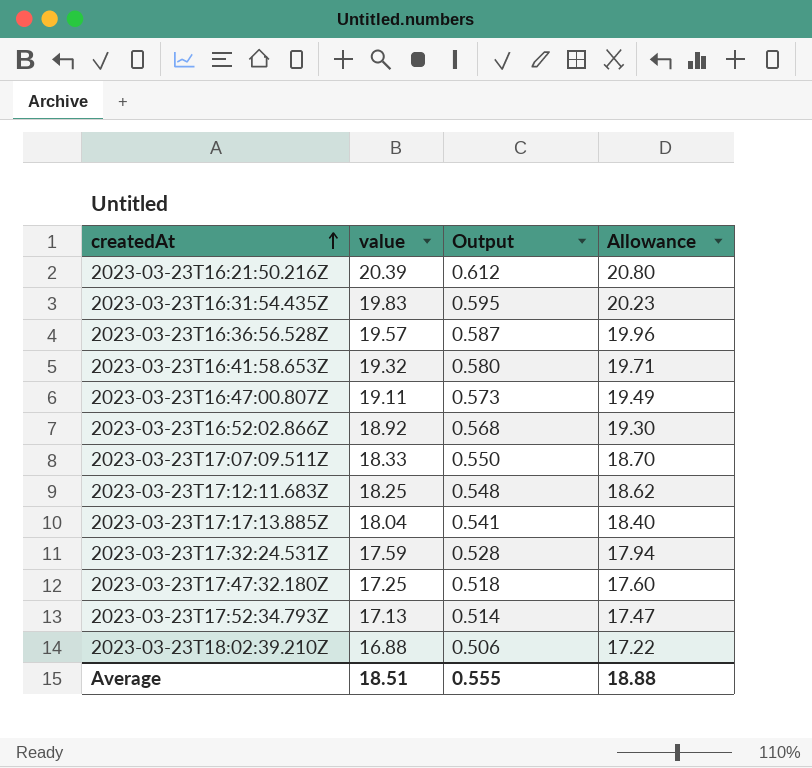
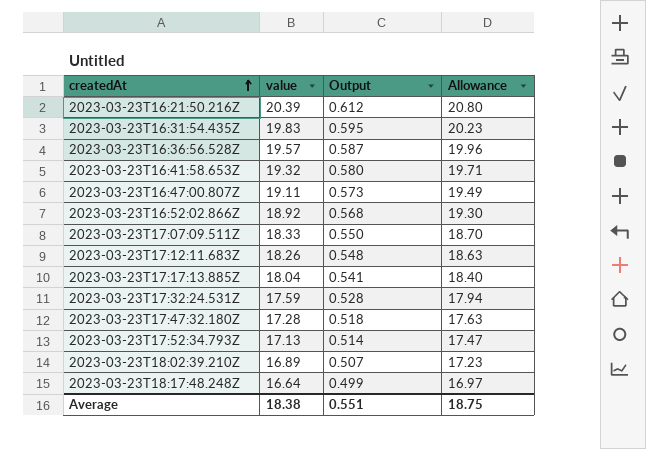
2023-03-23T17:12:11.683Z | value: 18.25 -> 18.26
2023-03-23T17:12:11.683Z | Allowance: 18.62 -> 18.63
2023-03-23T17:47:32.180Z | value: 17.25 -> 17.28
2023-03-23T17:47:32.180Z | Allowance: 17.60 -> 17.63
2023-03-23T18:02:39.210Z | value: 16.88 -> 16.89
2023-03-23T18:02:39.210Z | Output: 0.506 -> 0.507
2023-03-23T18:02:39.210Z | Allowance: 17.22 -> 17.23
row 2023-03-23T18:17:48.248Z: none -> 16.64 | 0.499 | 16.97
Average | value: 18.51 -> 18.38
Average | Output: 0.555 -> 0.551
Average | Allowance: 18.88 -> 18.75

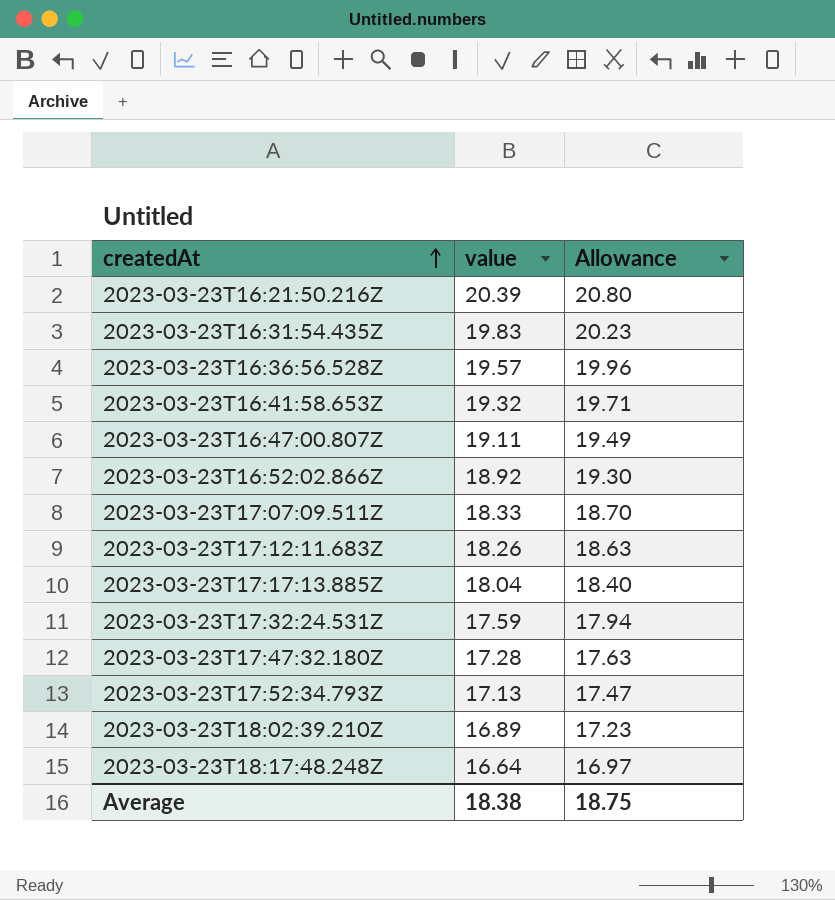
column Output | formula: [value] * 0.03 -> none

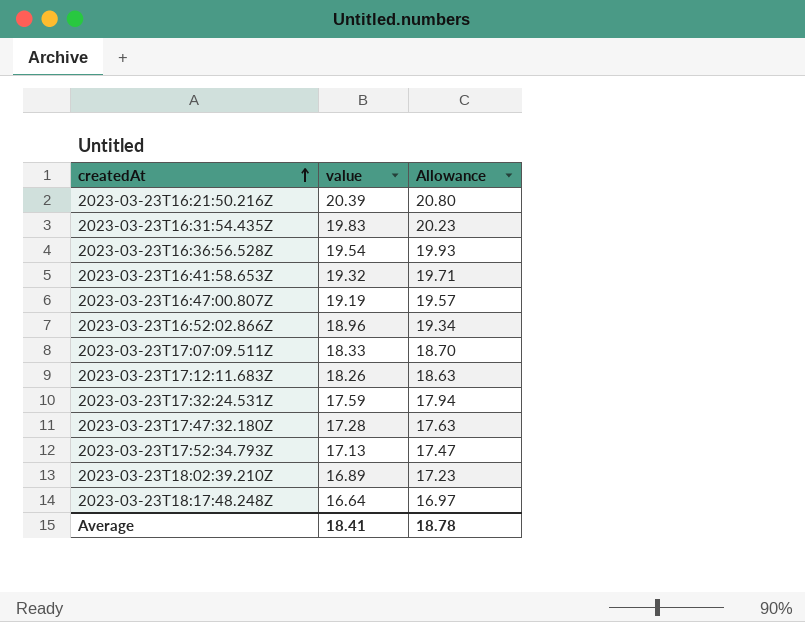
row 2023-03-23T17:17:13.885Z: 18.04 | 18.40 -> none
2023-03-23T16:36:56.528Z | value: 19.57 -> 19.54
2023-03-23T16:36:56.528Z | Allowance: 19.96 -> 19.93
2023-03-23T16:47:00.807Z | value: 19.11 -> 19.19
2023-03-23T16:47:00.807Z | Allowance: 19.49 -> 19.57
2023-03-23T16:52:02.866Z | value: 18.92 -> 18.96
2023-03-23T16:52:02.866Z | Allowance: 19.30 -> 19.34
Average | value: 18.38 -> 18.41
Average | Allowance: 18.75 -> 18.78

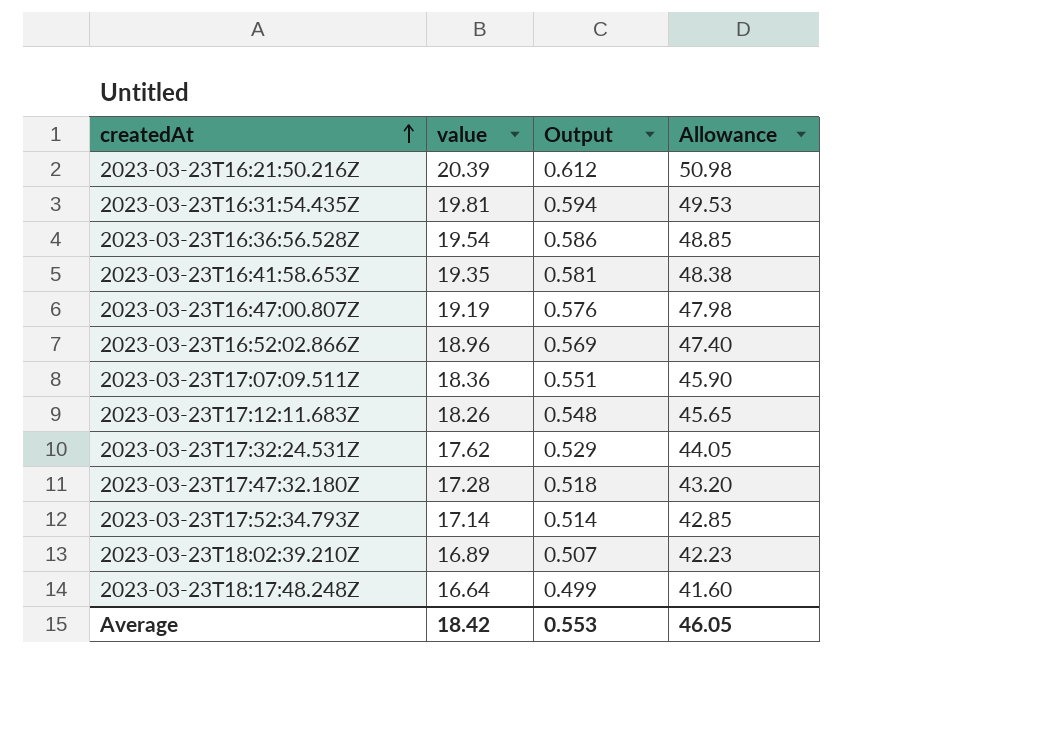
column Output | formula: none -> [value] * 0.03
column Allowance | formula: [value] * 1.02 -> [value] * 2.5
2023-03-23T16:31:54.435Z | value: 19.83 -> 19.81
2023-03-23T16:41:58.653Z | value: 19.32 -> 19.35
2023-03-23T17:07:09.511Z | value: 18.33 -> 18.36
2023-03-23T17:32:24.531Z | value: 17.59 -> 17.62
2023-03-23T17:52:34.793Z | value: 17.13 -> 17.14
Average | value: 18.41 -> 18.42
Average | Allowance: 18.78 -> 46.05

